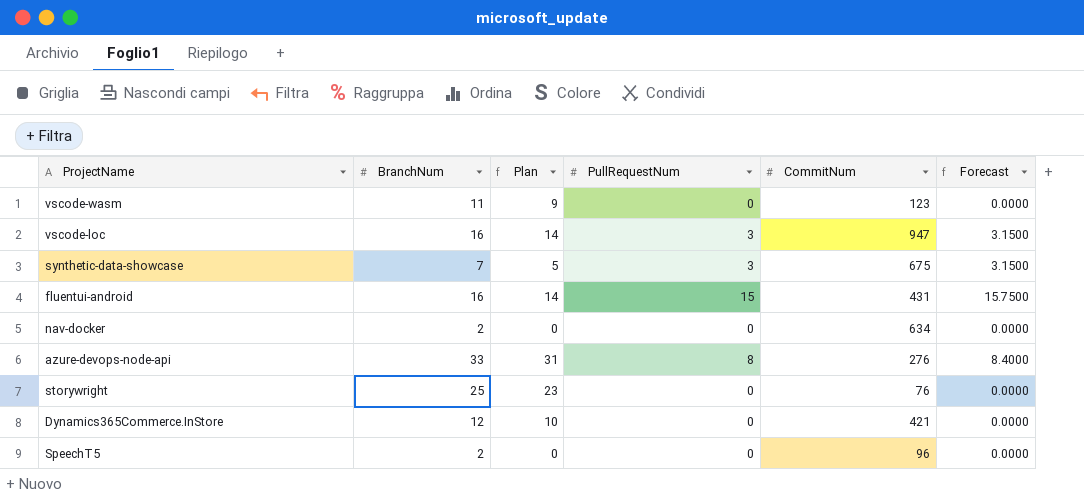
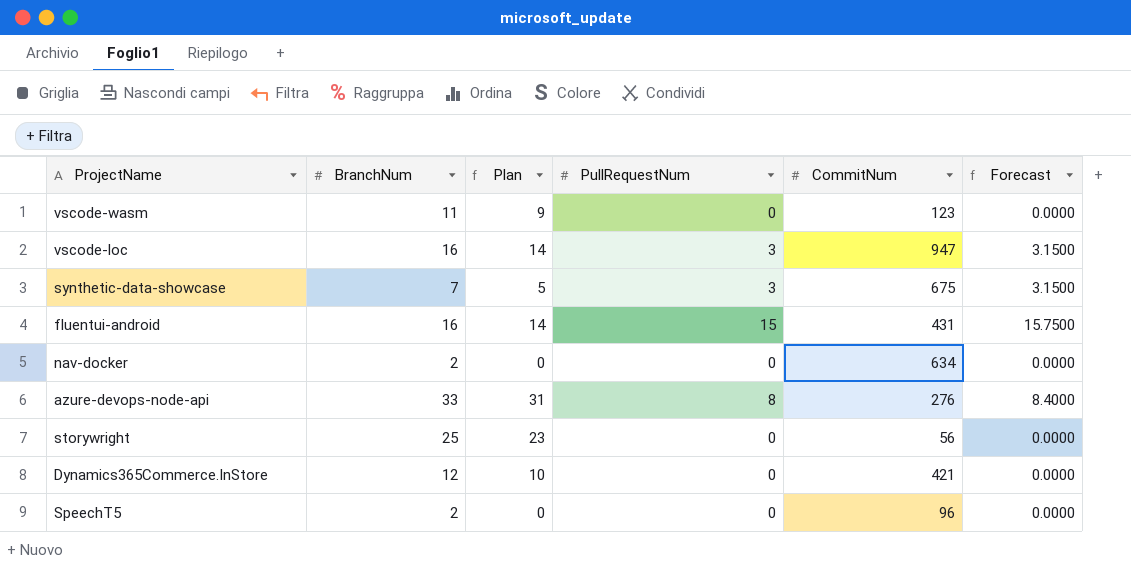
storywright | CommitNum: 76 -> 56

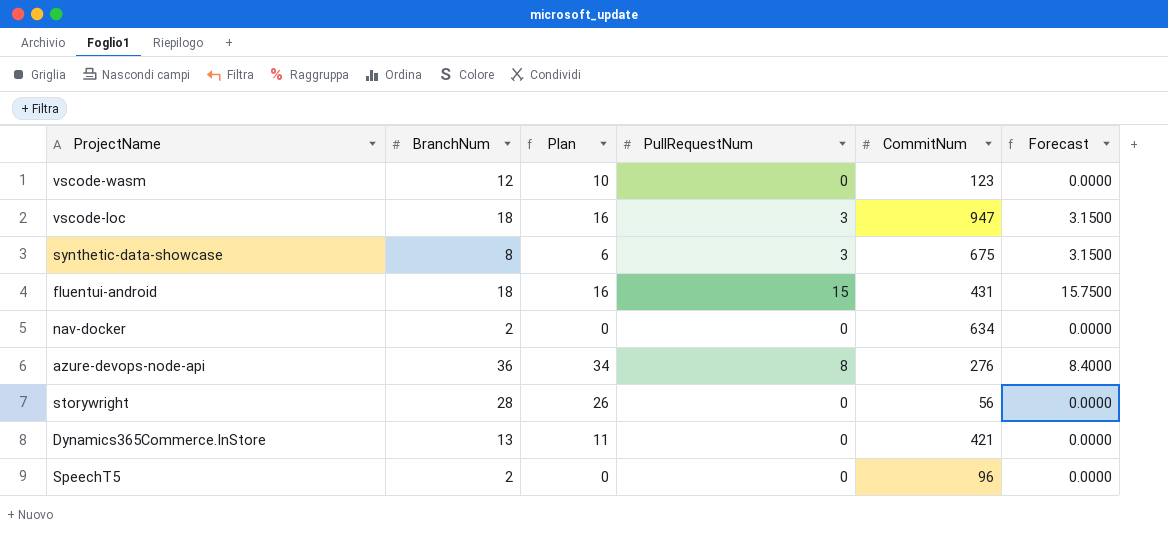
vscode-wasm | BranchNum: 11 -> 12
vscode-wasm | Plan: 9 -> 10
vscode-loc | BranchNum: 16 -> 18
vscode-loc | Plan: 14 -> 16
synthetic-data-showcase | BranchNum: 7 -> 8
synthetic-data-showcase | Plan: 5 -> 6
fluentui-android | BranchNum: 16 -> 18
fluentui-android | Plan: 14 -> 16
azure-devops-node-api | BranchNum: 33 -> 36
azure-devops-node-api | Plan: 31 -> 34
storywright | BranchNum: 25 -> 28
storywright | Plan: 23 -> 26
Dynamics365Commerce.InStore | BranchNum: 12 -> 13
Dynamics365Commerce.InStore | Plan: 10 -> 11

